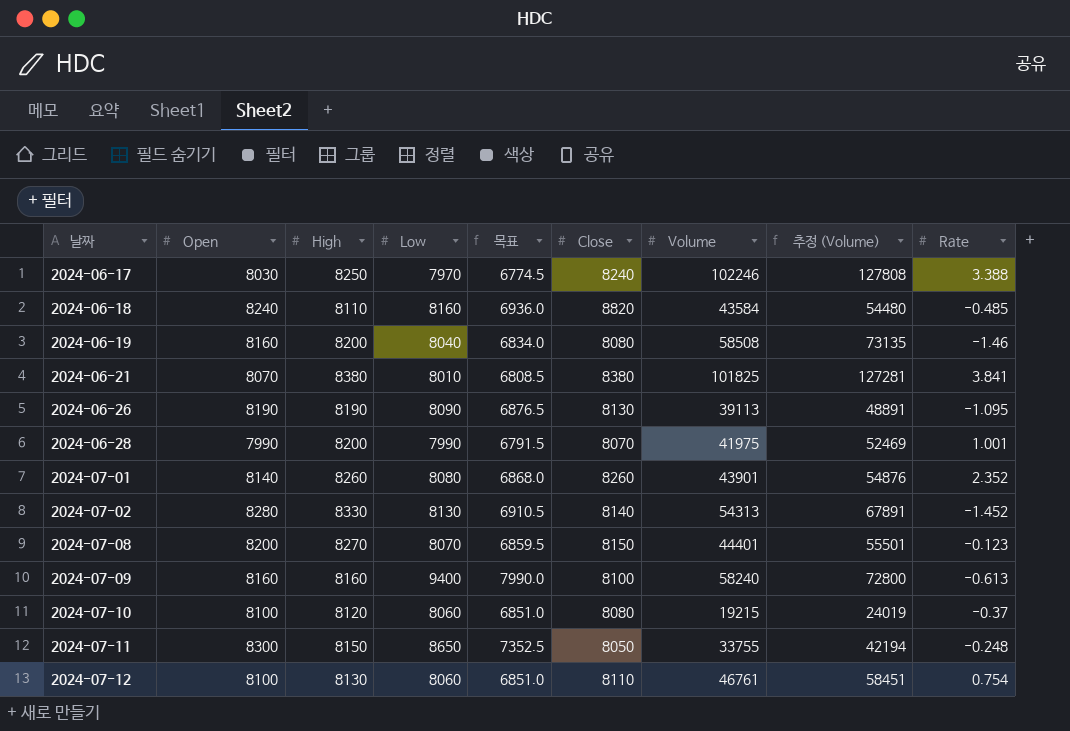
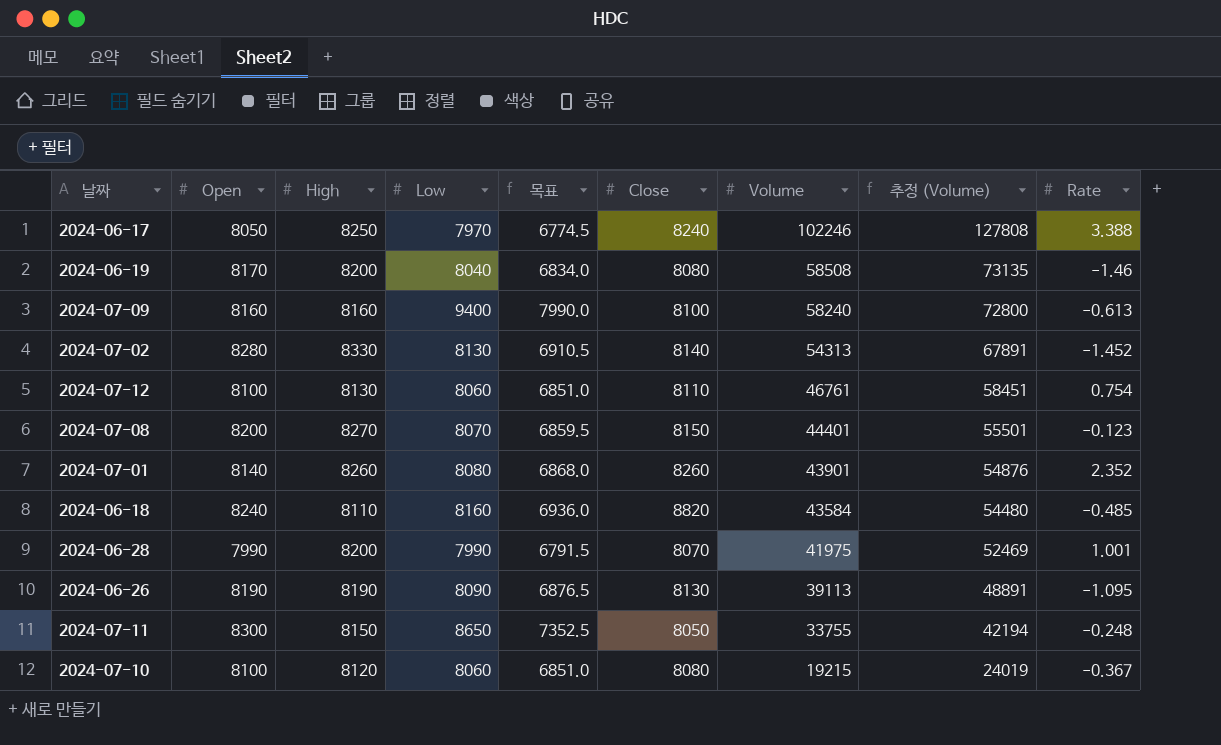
row order: 날짜 ascending -> Volume descending
row 2024-06-21: 8070 | 8380 | 8010 | 6808.5 | 8380 | 101825 | 127281 | 3.841 -> none
2024-06-17 | Open: 8030 -> 8050
2024-06-19 | Open: 8160 -> 8170
2024-07-10 | Rate: -0.37 -> -0.367

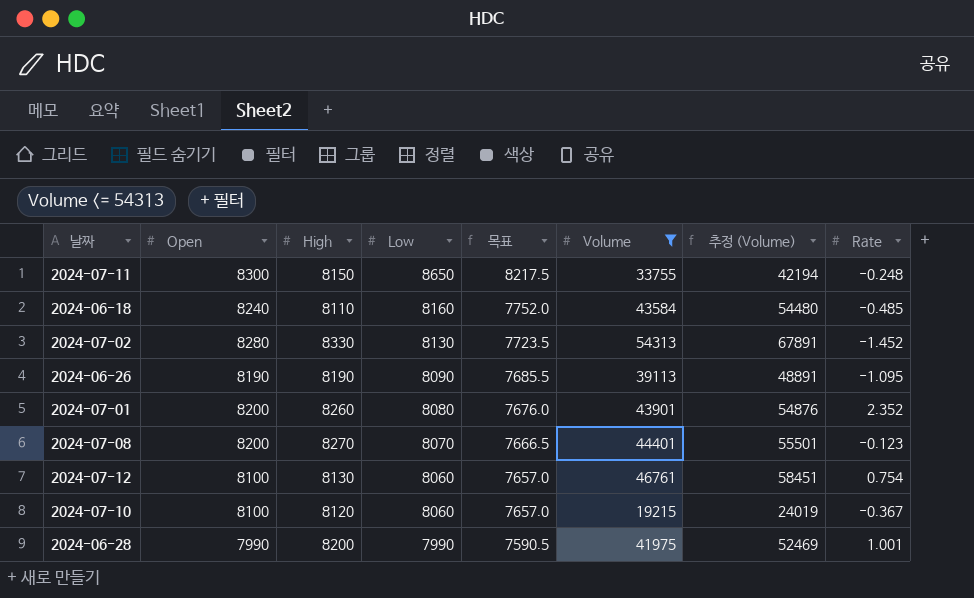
filter: none -> Volume <= 54313
row order: Volume descending -> Low descending
column Close | position: 6 -> none
column 목표 | formula: [Low] * 0.85 -> [Low] * 0.95
2024-07-01 | Open: 8140 -> 8200

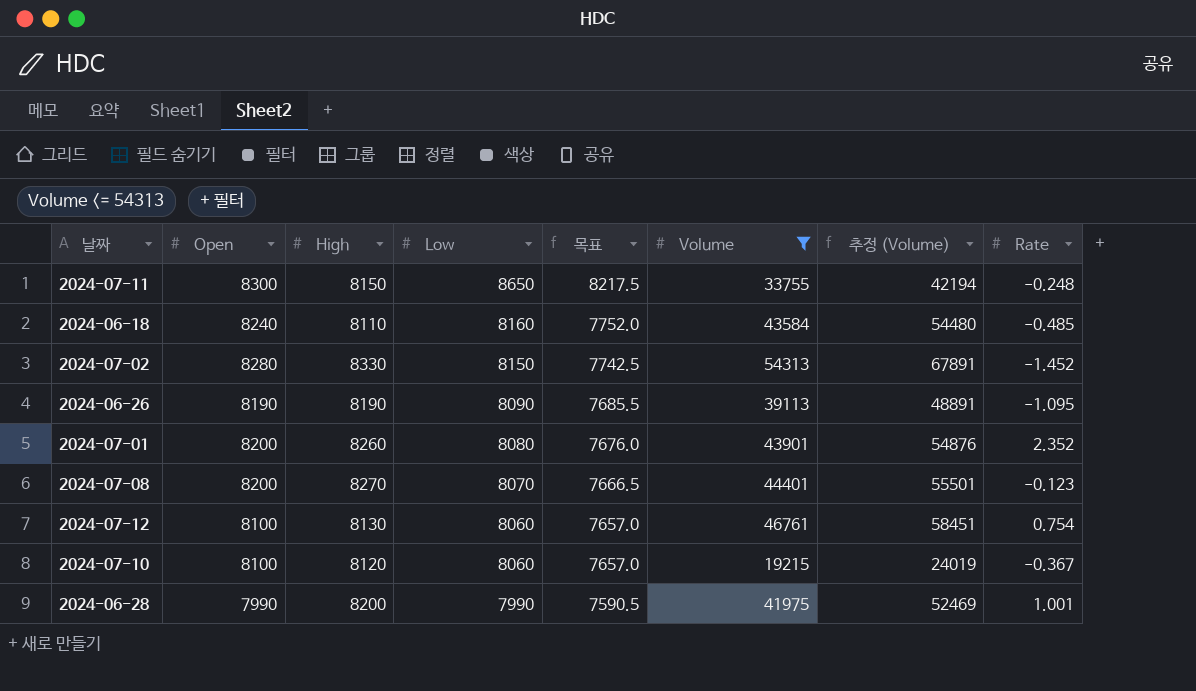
2024-07-02 | Low: 8130 -> 8150
2024-07-02 | 목표: 7723.5 -> 7742.5

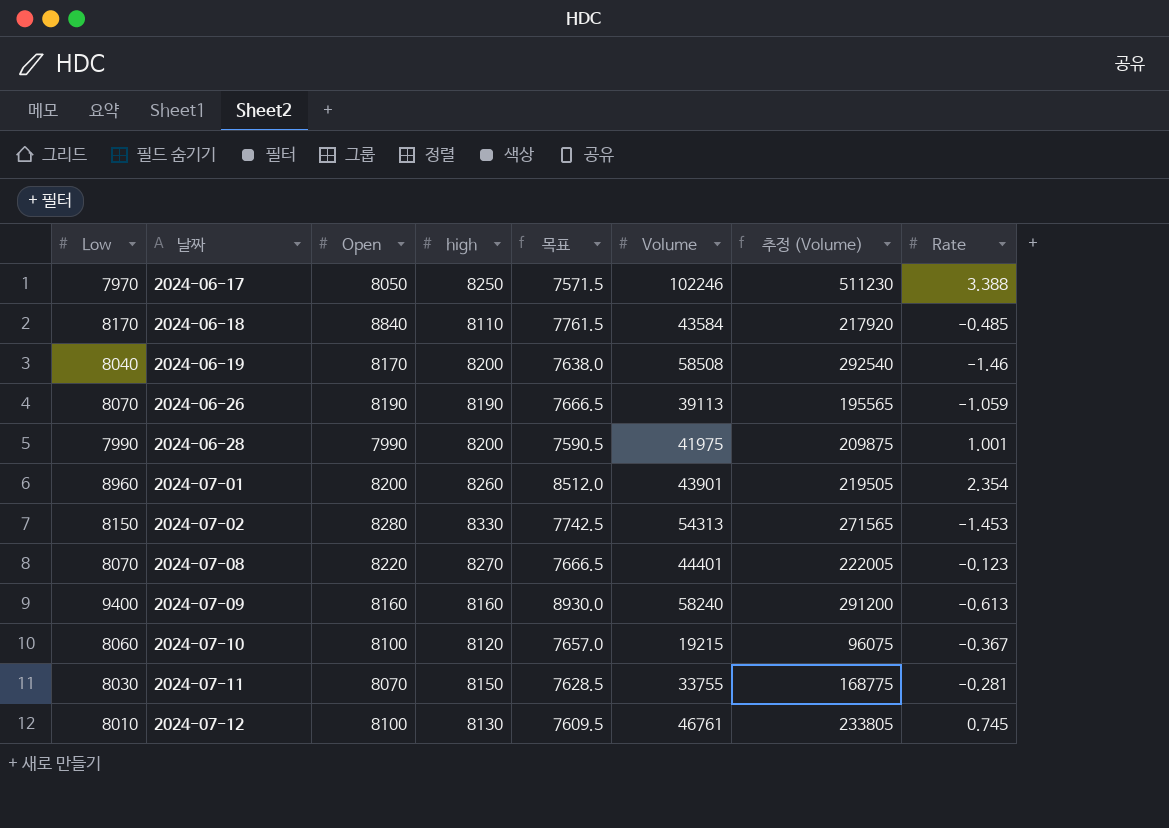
filter: Volume <= 54313 -> none
row order: Low descending -> 날짜 ascending
column Low | position: 4 -> 1
column name: High -> high
column 추정 (Volume) | formula: [Volume] * 1.25 -> [Volume] * 5
2024-06-18 | Low: 8160 -> 8170
2024-06-18 | Open: 8240 -> 8840
2024-06-18 | 목표: 7752.0 -> 7761.5
2024-06-26 | Low: 8090 -> 8070
2024-06-26 | 목표: 7685.5 -> 7666.5
2024-06-26 | Rate: -1.095 -> -1.059
2024-07-01 | Low: 8080 -> 8960
2024-07-01 | 목표: 7676.0 -> 8512.0
2024-07-01 | Rate: 2.352 -> 2.354
2024-07-02 | Rate: -1.452 -> -1.453
2024-07-08 | Open: 8200 -> 8220
2024-07-11 | Low: 8650 -> 8030
2024-07-11 | Open: 8300 -> 8070
2024-07-11 | 목표: 8217.5 -> 7628.5
2024-07-11 | Rate: -0.248 -> -0.281
2024-07-12 | Low: 8060 -> 8010
2024-07-12 | 목표: 7657.0 -> 7609.5
2024-07-12 | Rate: 0.754 -> 0.745

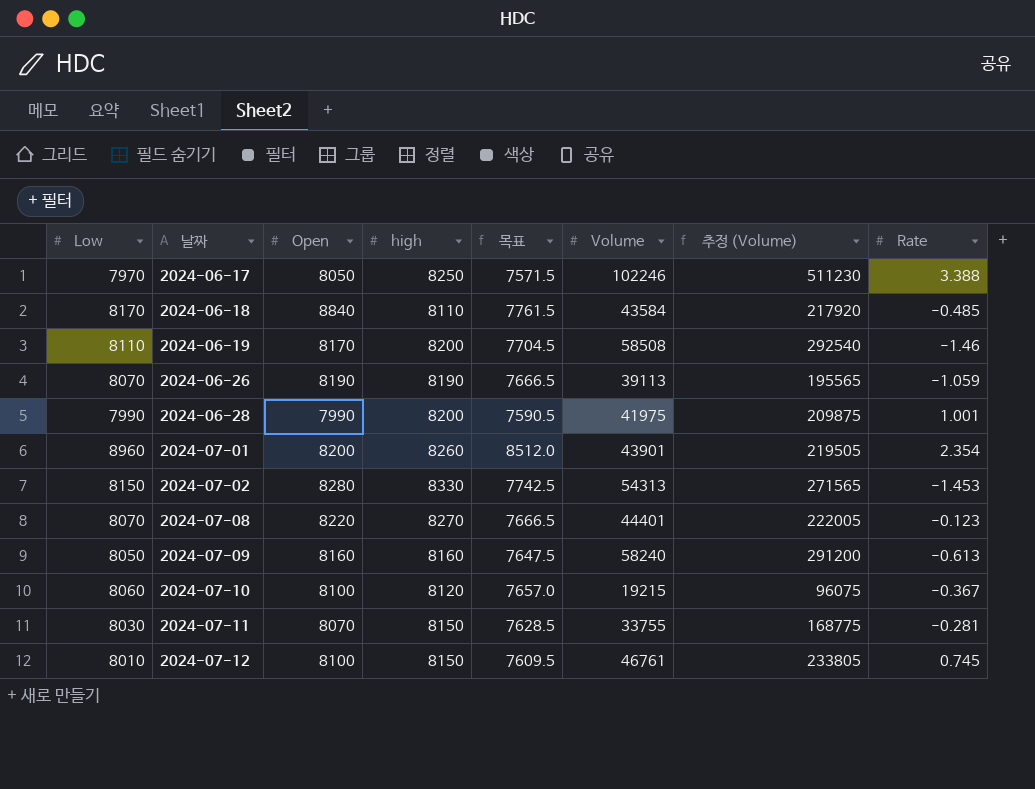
2024-06-19 | Low: 8040 -> 8110
2024-06-19 | 목표: 7638.0 -> 7704.5
2024-07-09 | Low: 9400 -> 8050
2024-07-09 | 목표: 8930.0 -> 7647.5
2024-07-12 | high: 8130 -> 8150

